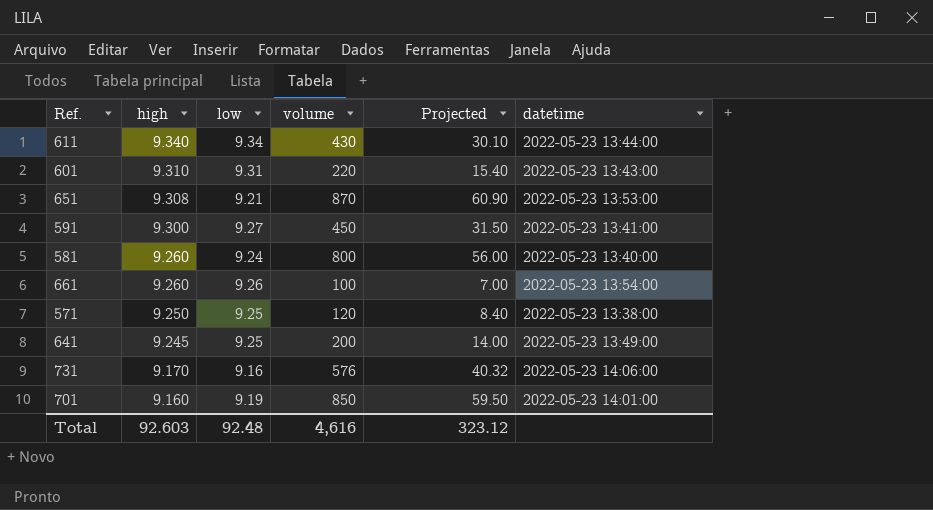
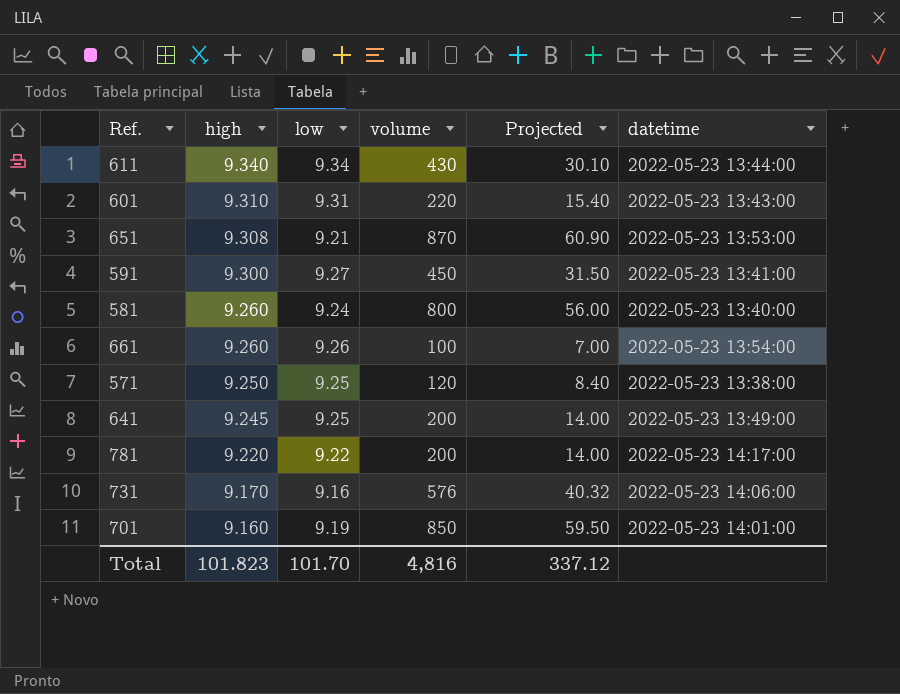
row 781: none -> 9.220 | 9.22 | 200 | 14.00 | 2022-05-23 14:17:00
Total | high: 92.603 -> 101.823
Total | low: 92.48 -> 101.70
Total | volume: 4,616 -> 4,816
Total | Projected: 323.12 -> 337.12

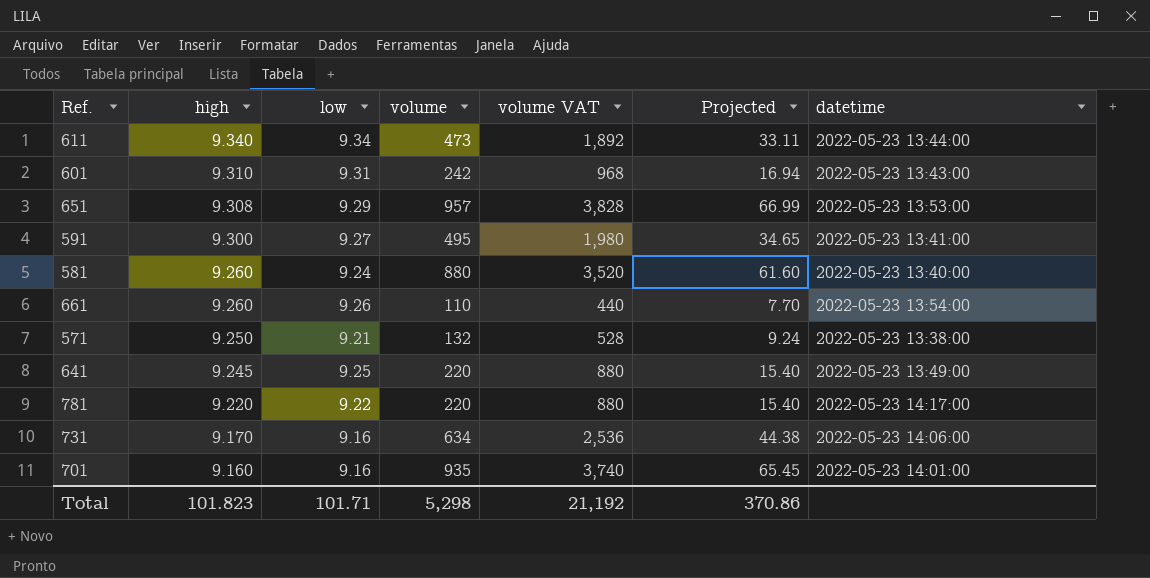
column volume VAT | formula: none -> [volume] * 4
611 | volume: 430 -> 473
611 | Projected: 30.10 -> 33.11
601 | volume: 220 -> 242
601 | Projected: 15.40 -> 16.94
651 | low: 9.21 -> 9.29
651 | volume: 870 -> 957
651 | Projected: 60.90 -> 66.99
591 | volume: 450 -> 495
591 | Projected: 31.50 -> 34.65
581 | volume: 800 -> 880
581 | Projected: 56.00 -> 61.60
661 | volume: 100 -> 110
661 | Projected: 7.00 -> 7.70
571 | low: 9.25 -> 9.21
571 | volume: 120 -> 132
571 | Projected: 8.40 -> 9.24
641 | volume: 200 -> 220
641 | Projected: 14.00 -> 15.40
781 | volume: 200 -> 220
781 | Projected: 14.00 -> 15.40
731 | volume: 576 -> 634
731 | Projected: 40.32 -> 44.38
701 | low: 9.19 -> 9.16
701 | volume: 850 -> 935
701 | Projected: 59.50 -> 65.45
Total | low: 101.70 -> 101.71
Total | volume: 4,816 -> 5,298
Total | Projected: 337.12 -> 370.86

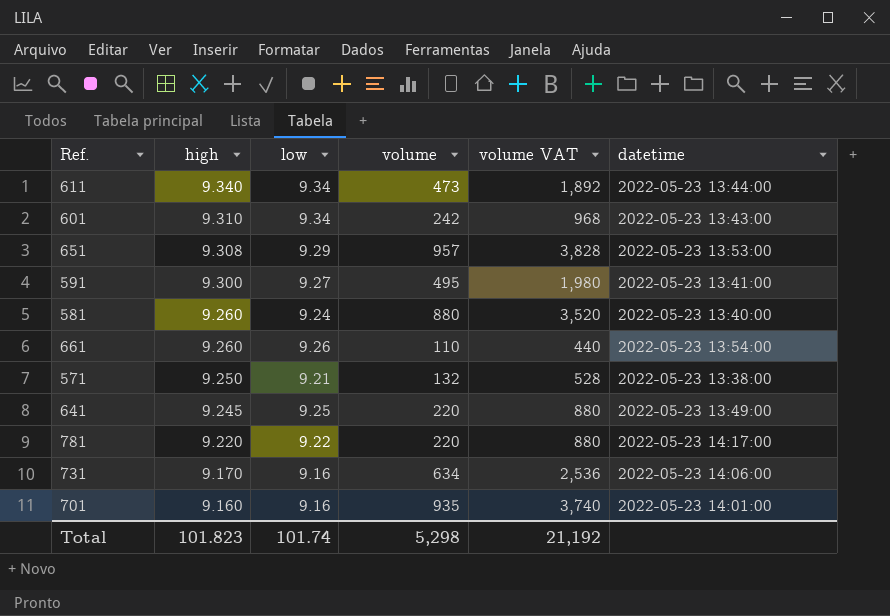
column Projected | formula: [volume] * 0.07 -> none
601 | low: 9.31 -> 9.34
Total | low: 101.71 -> 101.74

